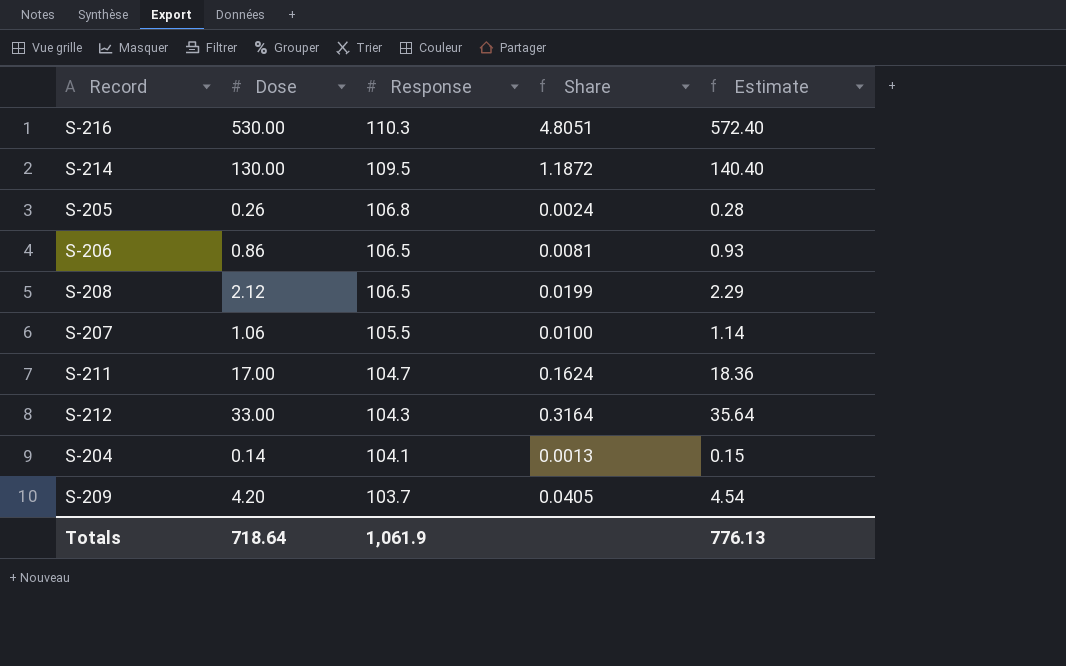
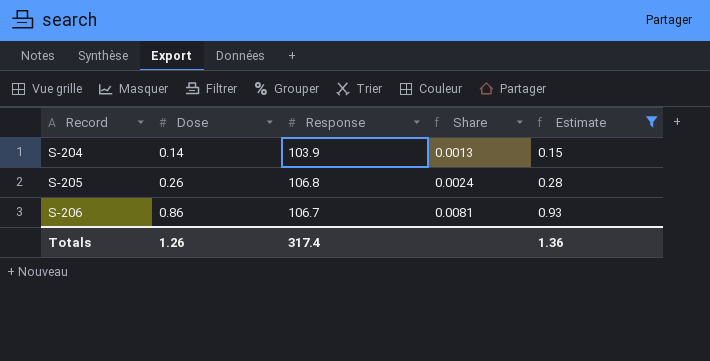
filter: none -> Estimate <= 0.93
row order: Response descending -> Record ascending
S-204 | Response: 104.1 -> 103.9
S-206 | Response: 106.5 -> 106.7
Totals | Dose: 718.64 -> 1.26
Totals | Response: 1,061.9 -> 317.4
Totals | Estimate: 776.13 -> 1.36

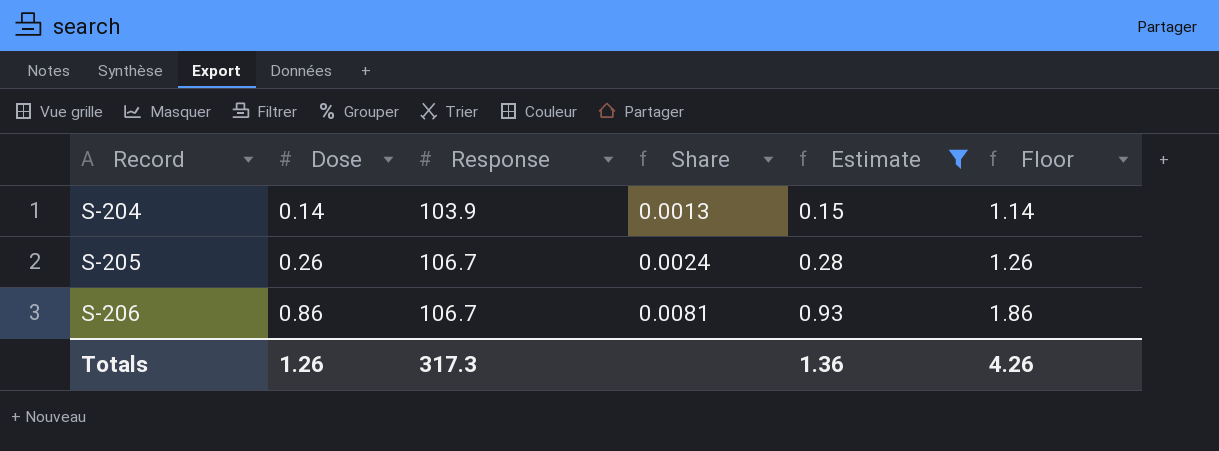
column Floor | formula: none -> [Dose] + 1
S-205 | Response: 106.8 -> 106.7
Totals | Response: 317.4 -> 317.3

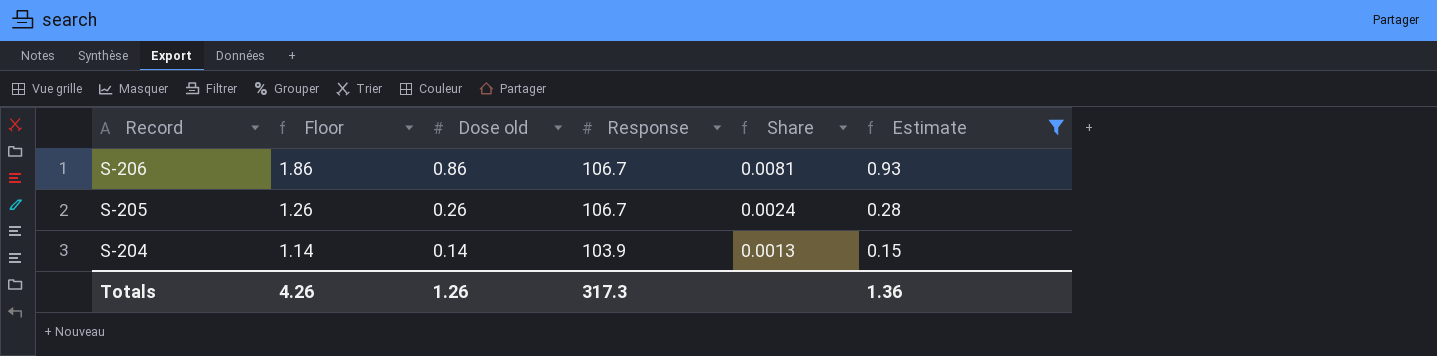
row order: Record ascending -> Record descending
column Floor | position: 6 -> 2
column name: Dose -> Dose old

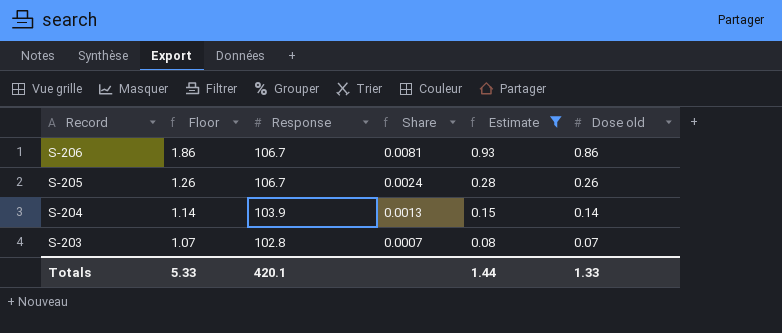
column Dose old | position: 3 -> 6
row S-203: none -> 1.07 | 102.8 | 0.0007 | 0.08 | 0.07
Totals | Floor: 4.26 -> 5.33
Totals | Response: 317.3 -> 420.1
Totals | Estimate: 1.36 -> 1.44
Totals | Dose old: 1.26 -> 1.33

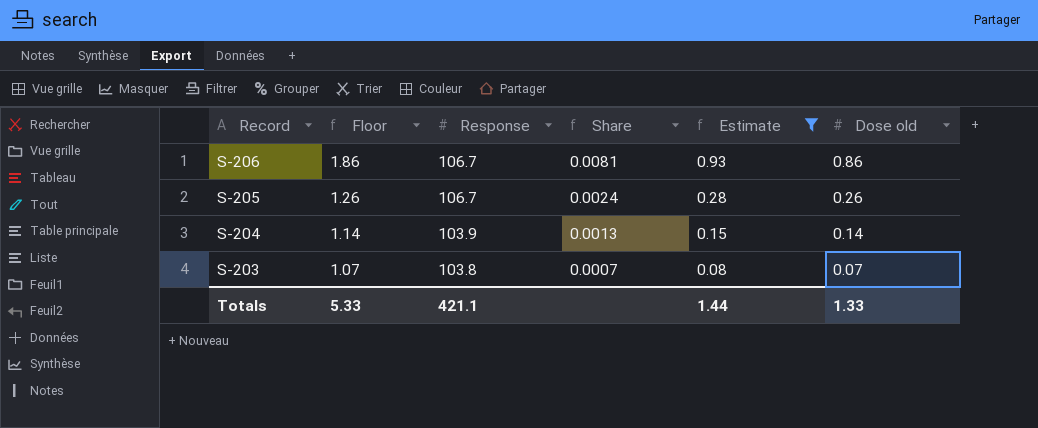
S-203 | Response: 102.8 -> 103.8
Totals | Response: 420.1 -> 421.1

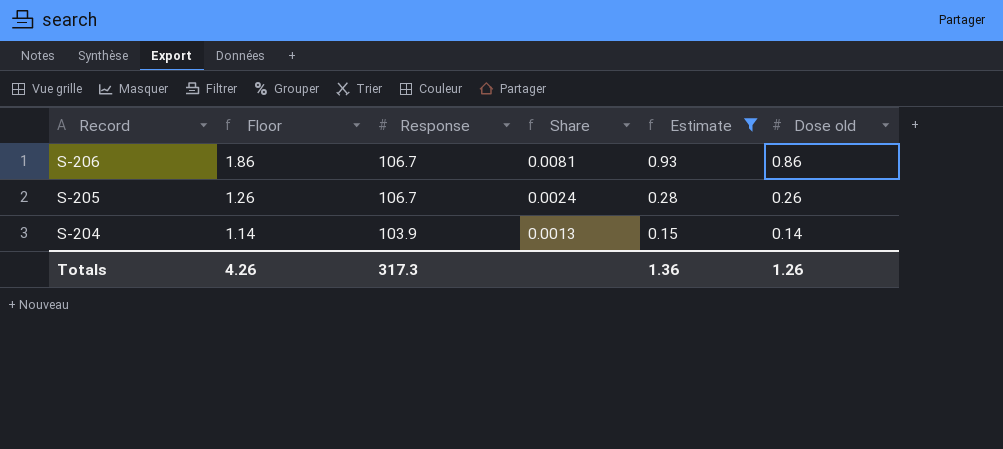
row S-203: 1.07 | 103.8 | 0.0007 | 0.08 | 0.07 -> none
Totals | Floor: 5.33 -> 4.26
Totals | Response: 421.1 -> 317.3
Totals | Estimate: 1.44 -> 1.36
Totals | Dose old: 1.33 -> 1.26

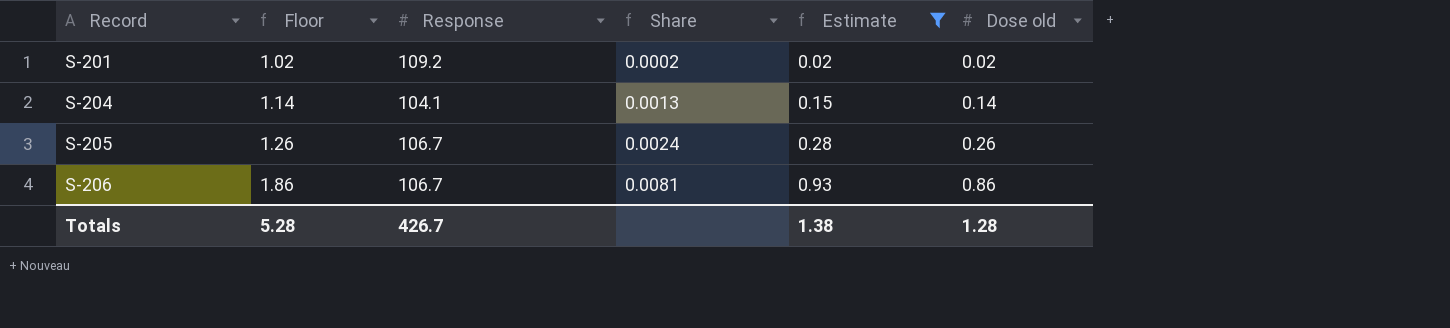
row order: Record descending -> Record ascending
row S-201: none -> 1.02 | 109.2 | 0.0002 | 0.02 | 0.02
S-204 | Response: 103.9 -> 104.1
Totals | Floor: 4.26 -> 5.28
Totals | Response: 317.3 -> 426.7
Totals | Estimate: 1.36 -> 1.38
Totals | Dose old: 1.26 -> 1.28

